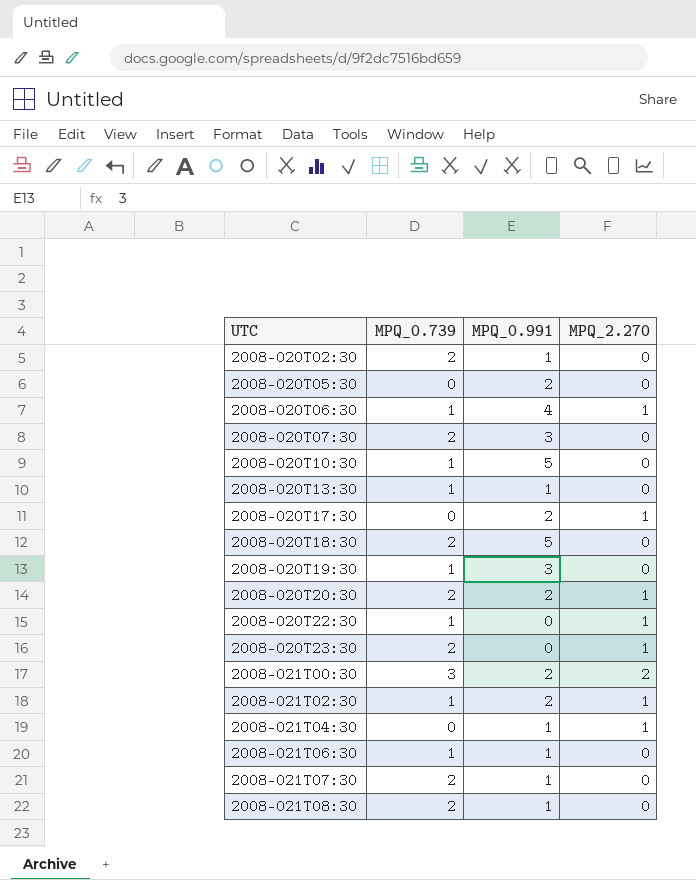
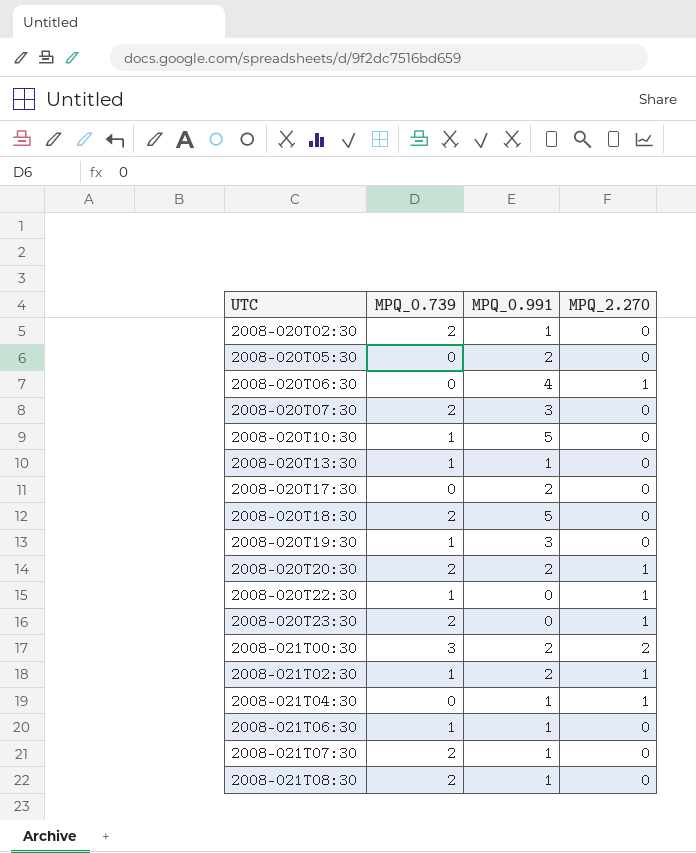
2008-020T06:30 | MPQ_0.739: 1 -> 0
2008-020T17:30 | MPQ_2.270: 1 -> 0

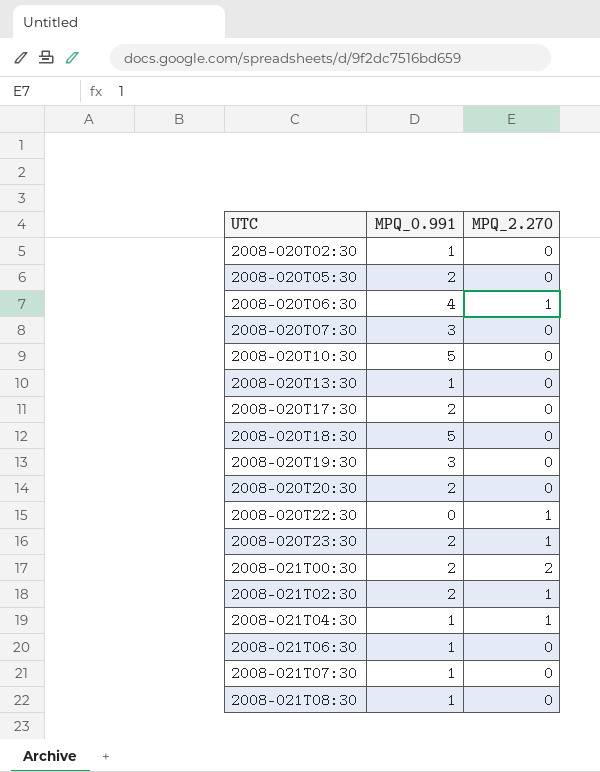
column MPQ_0.739 | position: 2 -> none
2008-020T20:30 | MPQ_2.270: 1 -> 0
2008-020T23:30 | MPQ_0.991: 0 -> 2

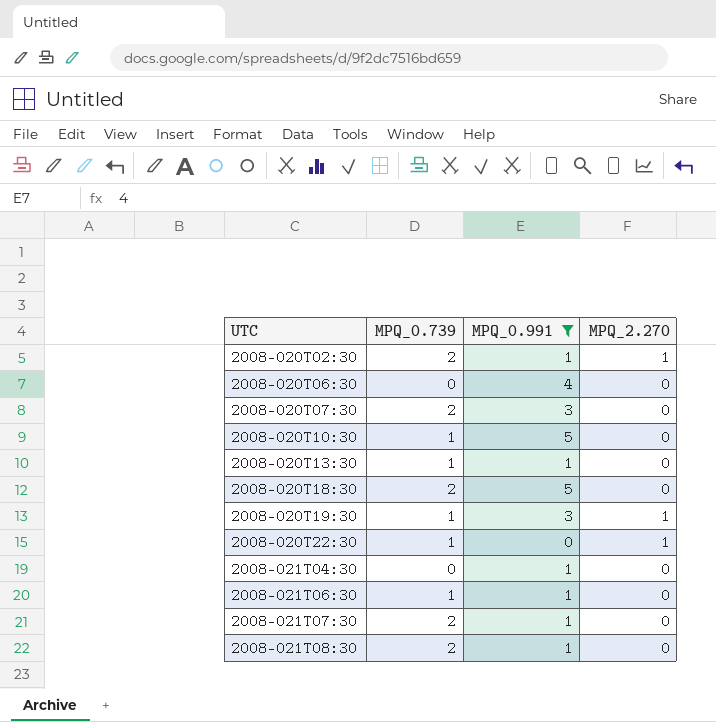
filter: none -> MPQ_0.991 != 2
column MPQ_0.739 | position: none -> 2
2008-020T02:30 | MPQ_2.270: 0 -> 1
2008-020T06:30 | MPQ_2.270: 1 -> 0
2008-020T19:30 | MPQ_2.270: 0 -> 1
2008-021T04:30 | MPQ_2.270: 1 -> 0

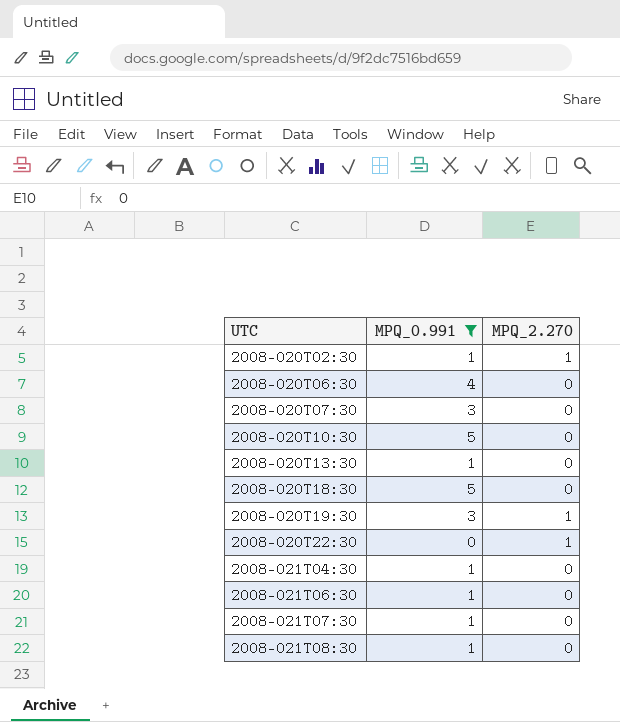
column MPQ_0.739 | position: 2 -> none

